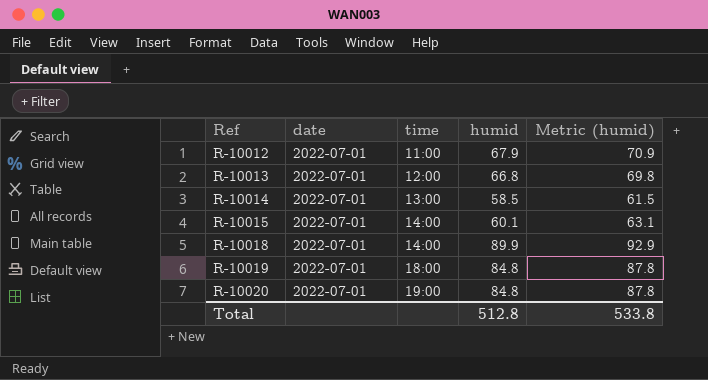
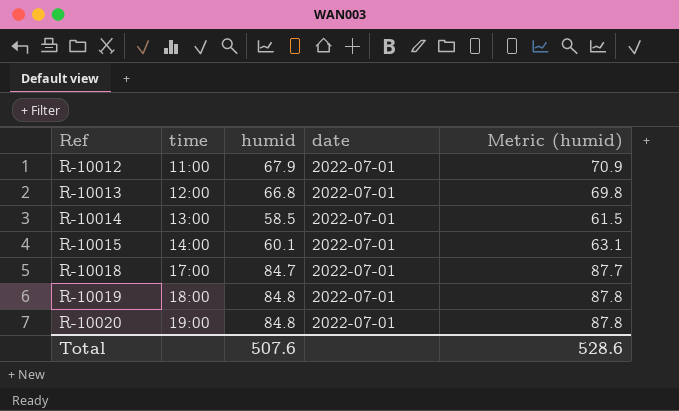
column date | position: 2 -> 4
R-10018 | time: 14:00 -> 17:00
R-10018 | humid: 89.9 -> 84.7
R-10018 | Metric (humid): 92.9 -> 87.7
Total | humid: 512.8 -> 507.6
Total | Metric (humid): 533.8 -> 528.6

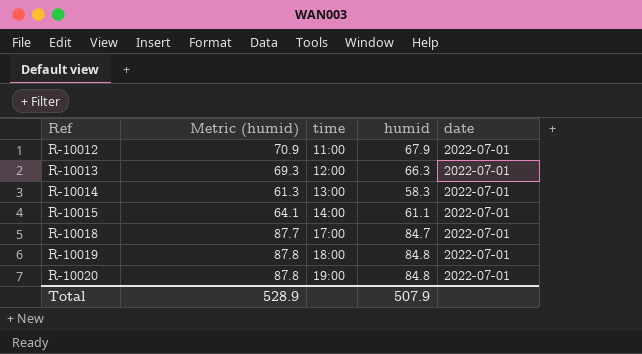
column Metric (humid) | position: 5 -> 2
R-10013 | Metric (humid): 69.8 -> 69.3
R-10013 | humid: 66.8 -> 66.3
R-10014 | Metric (humid): 61.5 -> 61.3
R-10014 | humid: 58.5 -> 58.3
R-10015 | Metric (humid): 63.1 -> 64.1
R-10015 | humid: 60.1 -> 61.1
Total | Metric (humid): 528.6 -> 528.9
Total | humid: 507.6 -> 507.9

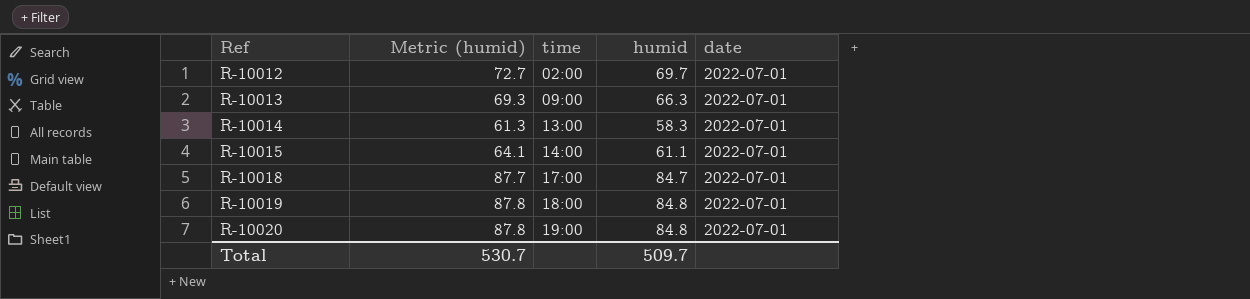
R-10012 | Metric (humid): 70.9 -> 72.7
R-10012 | time: 11:00 -> 02:00
R-10012 | humid: 67.9 -> 69.7
R-10013 | time: 12:00 -> 09:00
Total | Metric (humid): 528.9 -> 530.7
Total | humid: 507.9 -> 509.7

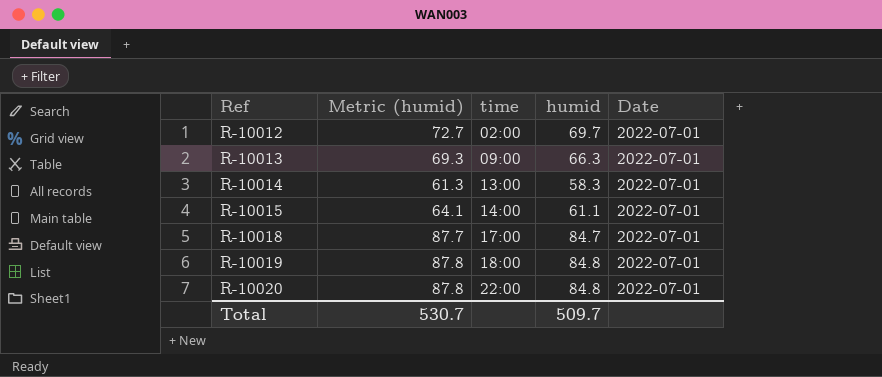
column name: date -> Date
R-10020 | time: 19:00 -> 22:00

